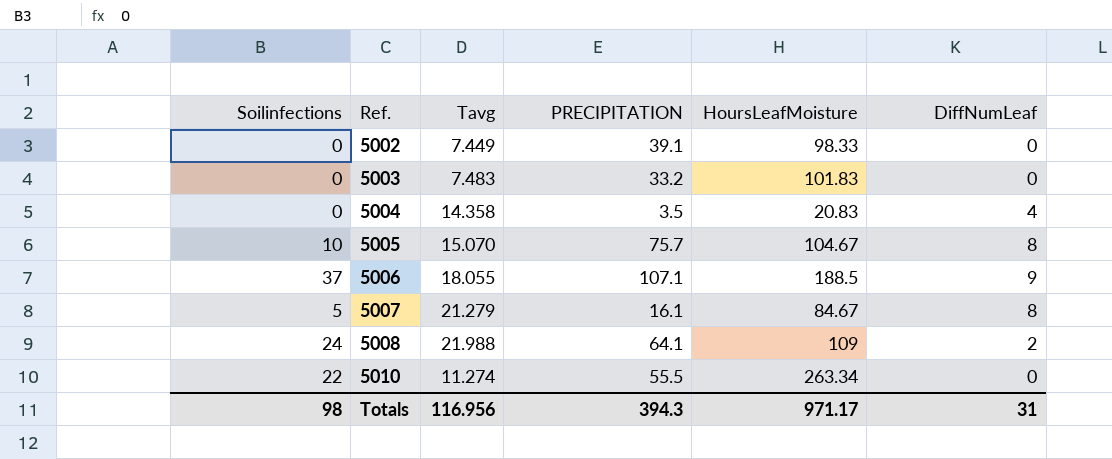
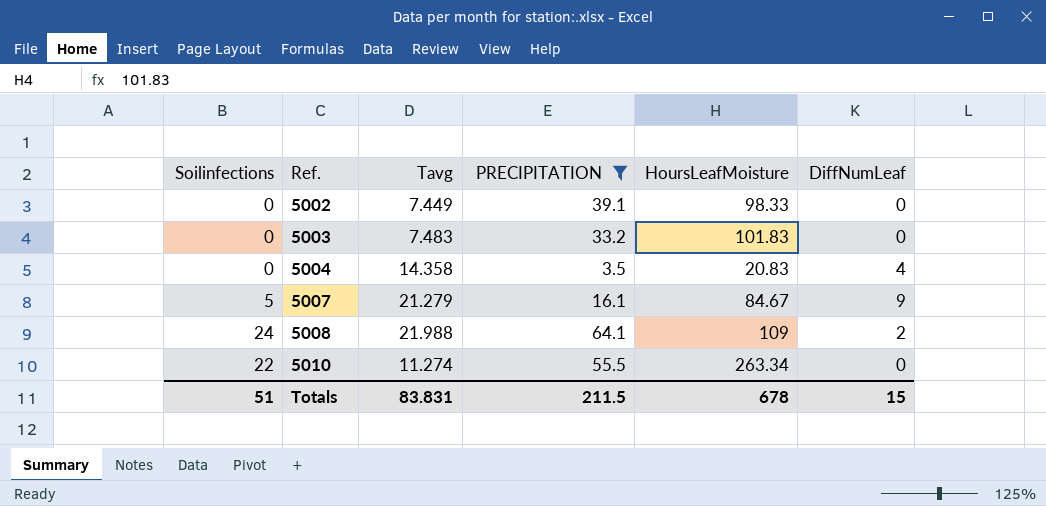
filter: none -> PRECIPITATION <= 64.1
5007 | DiffNumLeaf: 8 -> 9
Totals | Soilinfections: 98 -> 51
Totals | Tavg: 116.956 -> 83.831
Totals | PRECIPITATION: 394.3 -> 211.5
Totals | HoursLeafMoisture: 971.17 -> 678
Totals | DiffNumLeaf: 31 -> 15

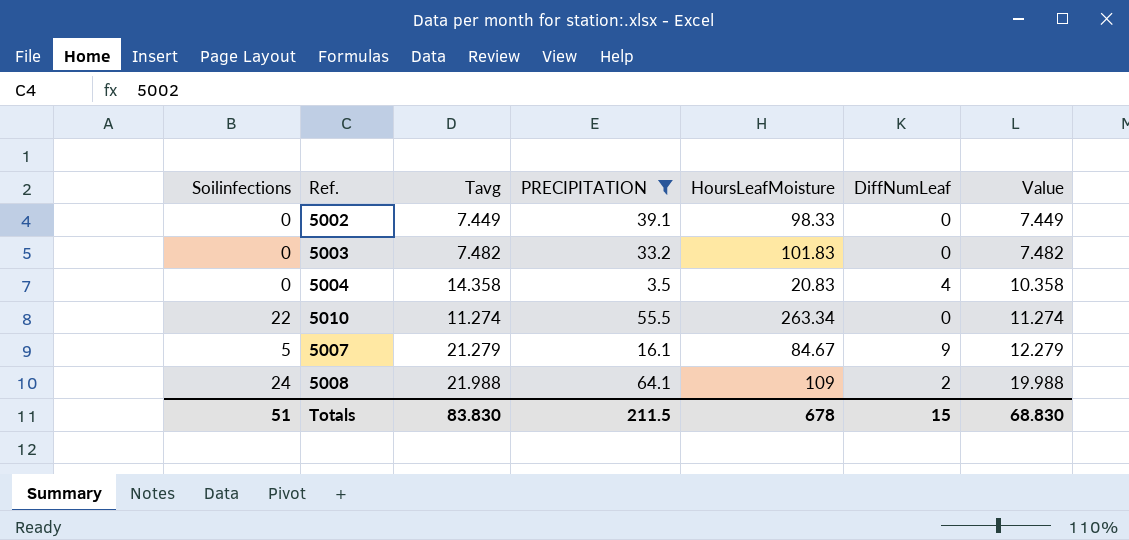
row order: Ref. ascending -> Value ascending
column Value | formula: none -> [Tavg] - [DiffNumLeaf]
5003 | Tavg: 7.483 -> 7.482
Totals | Tavg: 83.831 -> 83.830

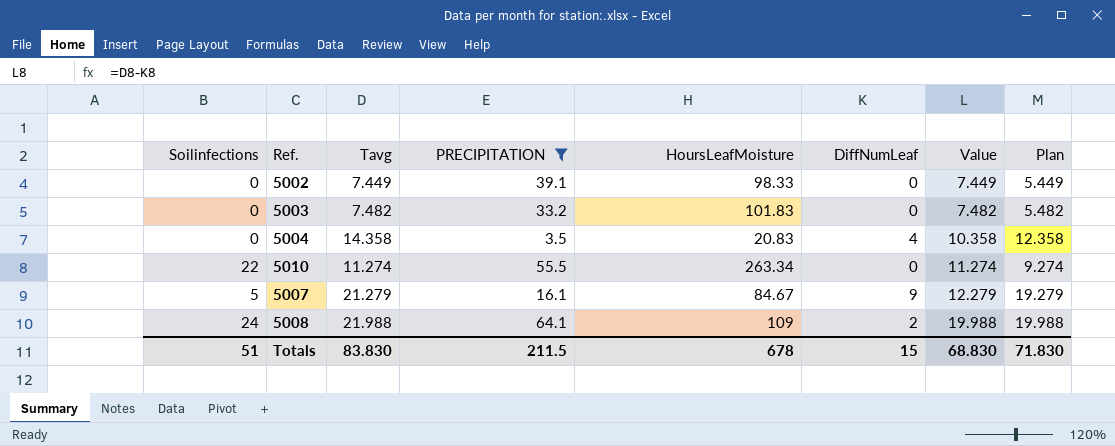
column Plan | formula: none -> [Tavg] - 2

